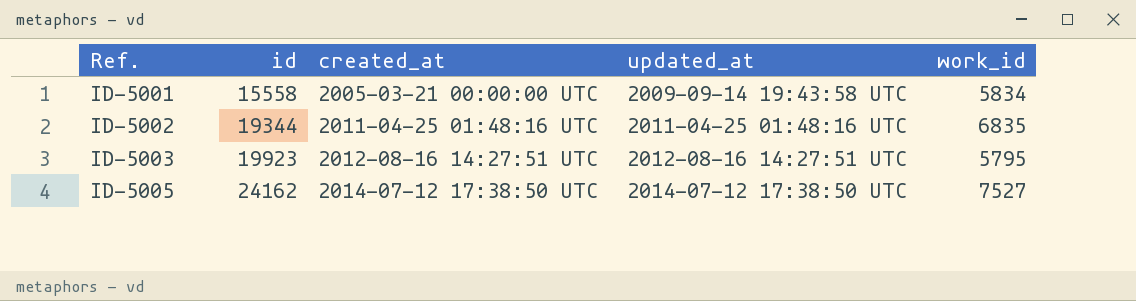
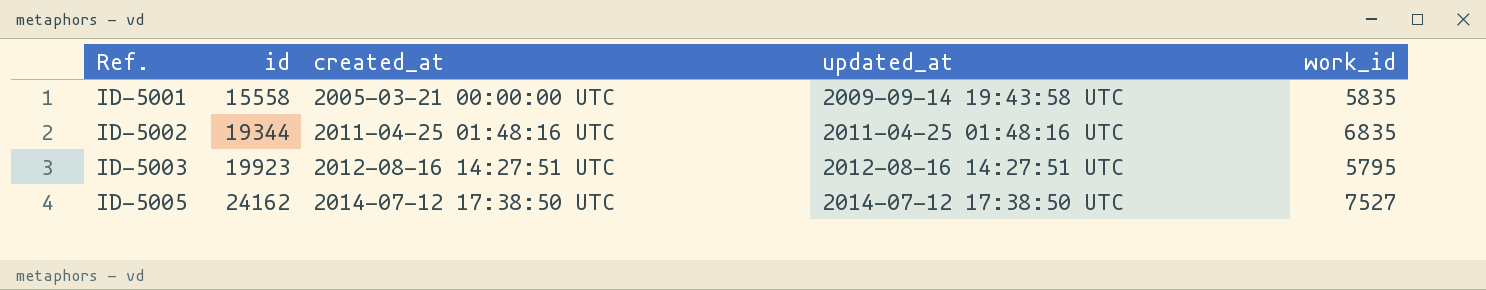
ID-5001 | work_id: 5834 -> 5835

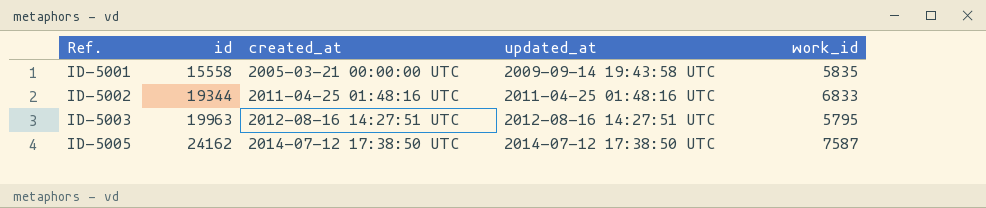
ID-5002 | work_id: 6835 -> 6833
ID-5003 | id: 19923 -> 19963
ID-5005 | work_id: 7527 -> 7587

